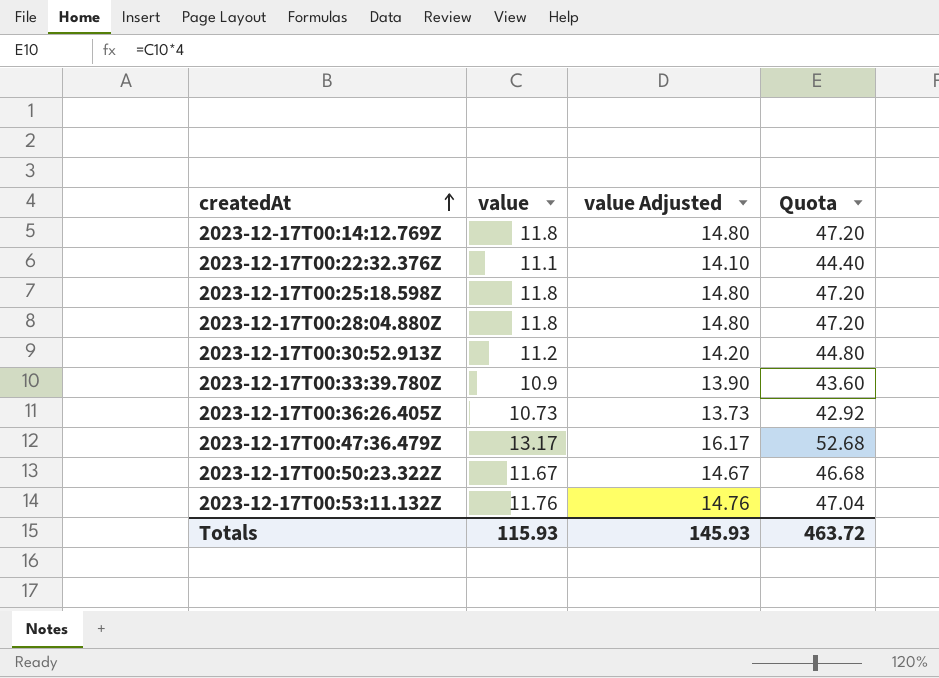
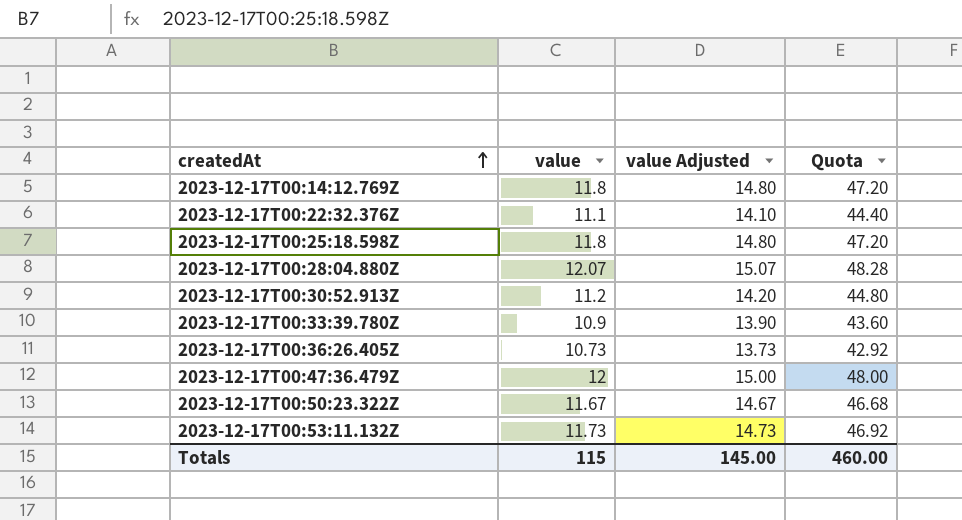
2023-12-17T00:28:04.880Z | value: 11.8 -> 12.07
2023-12-17T00:28:04.880Z | value Adjusted: 14.80 -> 15.07
2023-12-17T00:28:04.880Z | Quota: 47.20 -> 48.28
2023-12-17T00:47:36.479Z | value: 13.17 -> 12
2023-12-17T00:47:36.479Z | value Adjusted: 16.17 -> 15.00
2023-12-17T00:47:36.479Z | Quota: 52.68 -> 48.00
2023-12-17T00:53:11.132Z | value: 11.76 -> 11.73
2023-12-17T00:53:11.132Z | value Adjusted: 14.76 -> 14.73
2023-12-17T00:53:11.132Z | Quota: 47.04 -> 46.92
Totals | value: 115.93 -> 115
Totals | value Adjusted: 145.93 -> 145.00
Totals | Quota: 463.72 -> 460.00

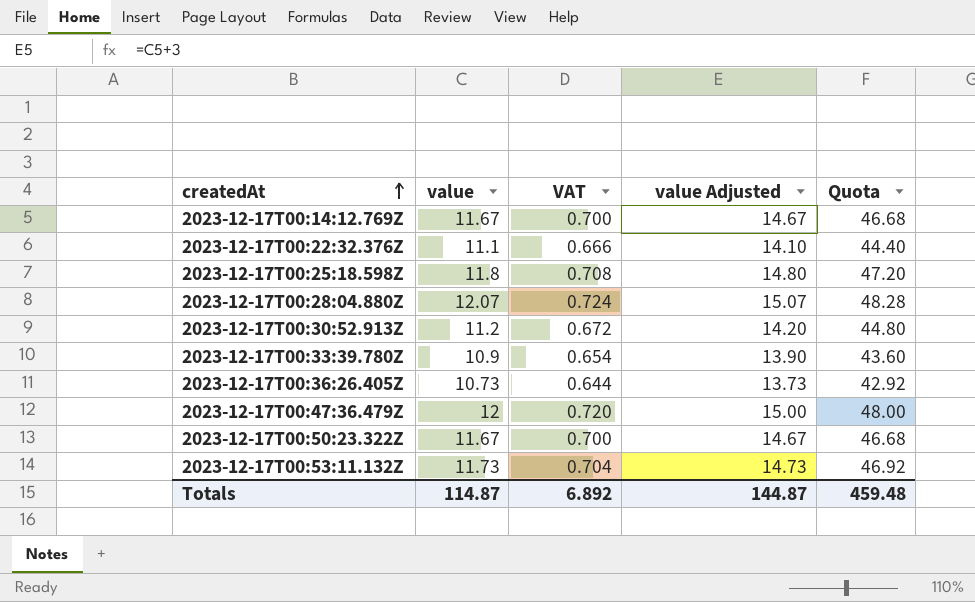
column VAT | formula: none -> [value] * 0.06
2023-12-17T00:14:12.769Z | value: 11.8 -> 11.67
2023-12-17T00:14:12.769Z | value Adjusted: 14.80 -> 14.67
2023-12-17T00:14:12.769Z | Quota: 47.20 -> 46.68
Totals | value: 115 -> 114.87
Totals | value Adjusted: 145.00 -> 144.87
Totals | Quota: 460.00 -> 459.48

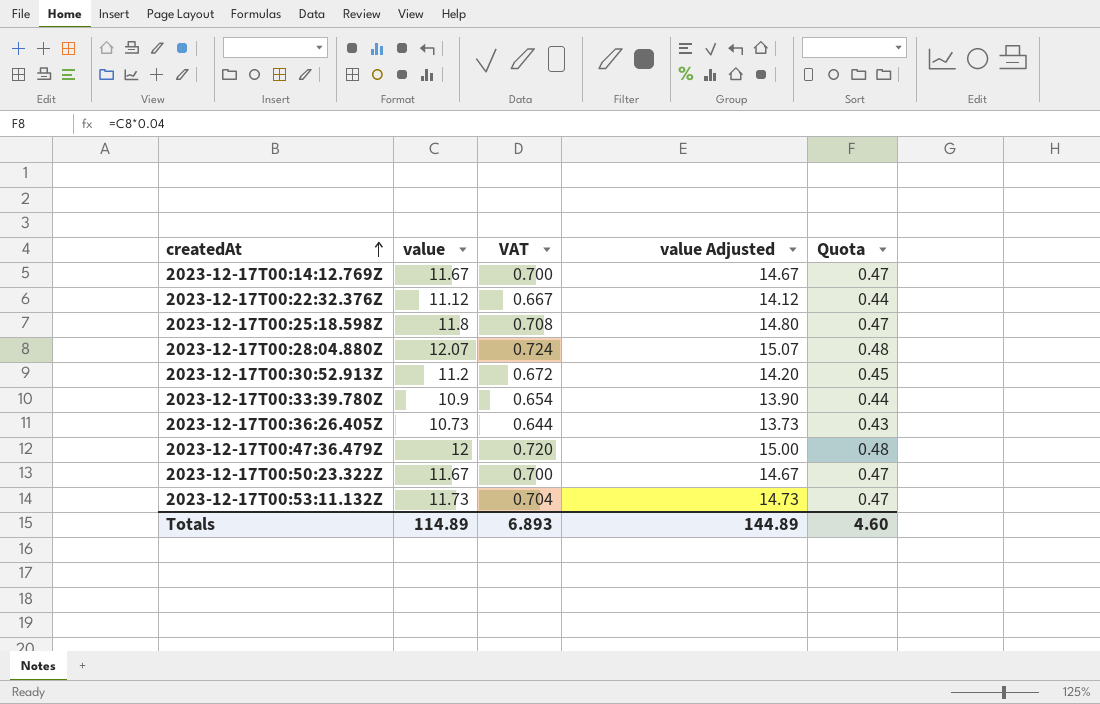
column Quota | formula: [value] * 4 -> [value] * 0.04
2023-12-17T00:22:32.376Z | value: 11.1 -> 11.12
2023-12-17T00:22:32.376Z | VAT: 0.666 -> 0.667
2023-12-17T00:22:32.376Z | value Adjusted: 14.10 -> 14.12
Totals | value: 114.87 -> 114.89
Totals | VAT: 6.892 -> 6.893
Totals | value Adjusted: 144.87 -> 144.89
Totals | Quota: 459.48 -> 4.60

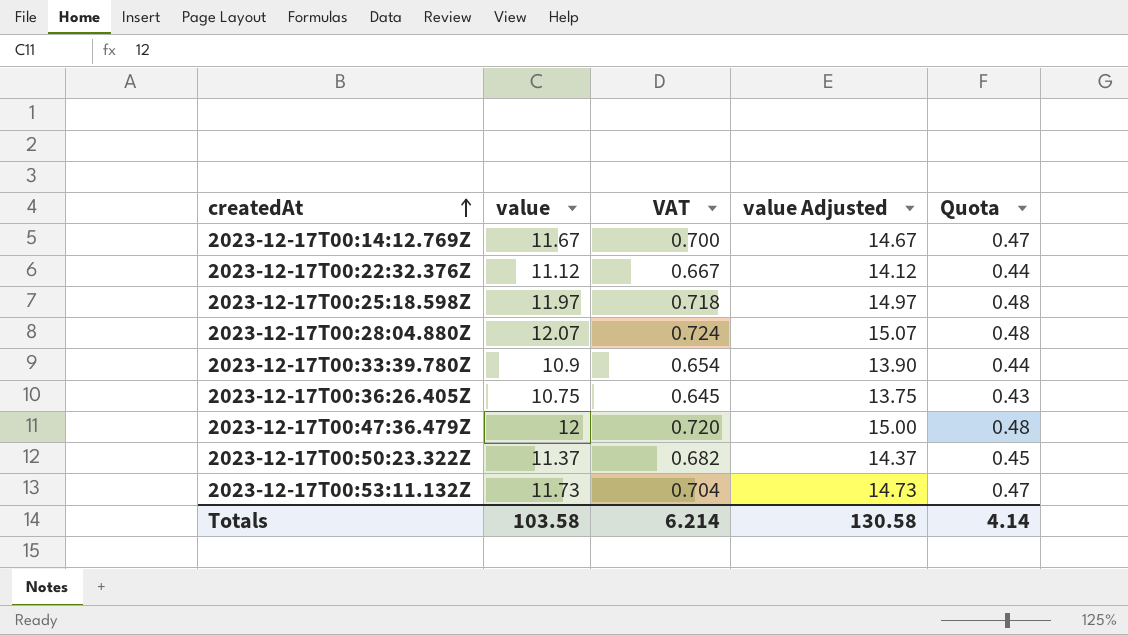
row 2023-12-17T00:30:52.913Z: 11.2 | 0.672 | 14.20 | 0.45 -> none
2023-12-17T00:25:18.598Z | value: 11.8 -> 11.97
2023-12-17T00:25:18.598Z | VAT: 0.708 -> 0.718
2023-12-17T00:25:18.598Z | value Adjusted: 14.80 -> 14.97
2023-12-17T00:25:18.598Z | Quota: 0.47 -> 0.48
2023-12-17T00:36:26.405Z | value: 10.73 -> 10.75
2023-12-17T00:36:26.405Z | VAT: 0.644 -> 0.645
2023-12-17T00:36:26.405Z | value Adjusted: 13.73 -> 13.75
2023-12-17T00:50:23.322Z | value: 11.67 -> 11.37
2023-12-17T00:50:23.322Z | VAT: 0.700 -> 0.682
2023-12-17T00:50:23.322Z | value Adjusted: 14.67 -> 14.37
2023-12-17T00:50:23.322Z | Quota: 0.47 -> 0.45
Totals | value: 114.89 -> 103.58
Totals | VAT: 6.893 -> 6.214
Totals | value Adjusted: 144.89 -> 130.58
Totals | Quota: 4.60 -> 4.14

